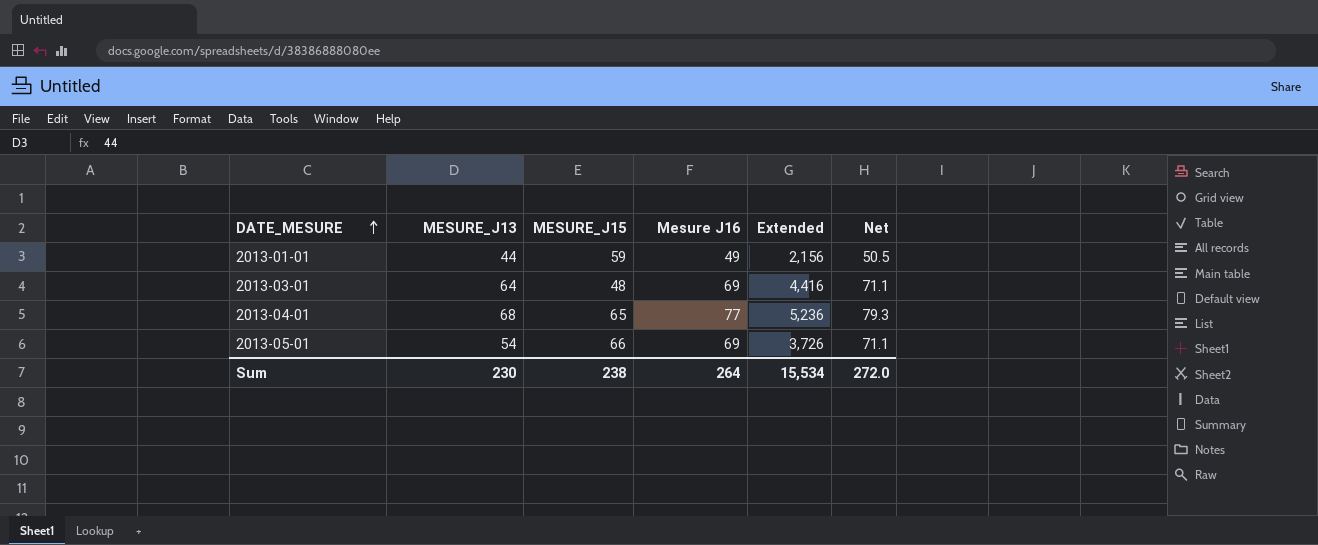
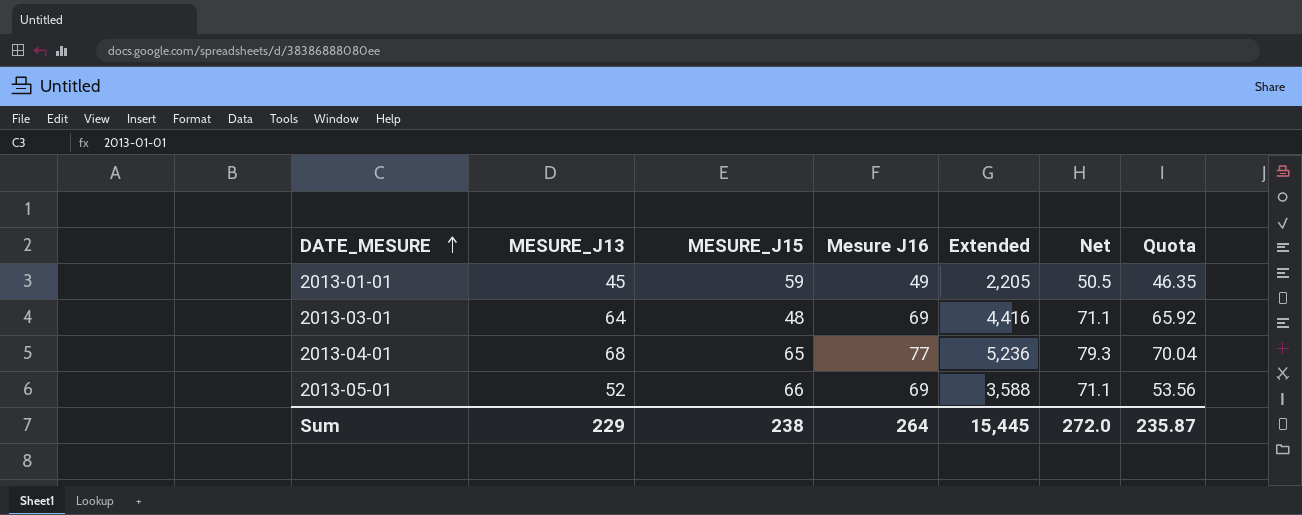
column Quota | formula: none -> [MESURE_J13] * 1.03
2013-01-01 | MESURE_J13: 44 -> 45
2013-01-01 | Extended: 2,156 -> 2,205
2013-05-01 | MESURE_J13: 54 -> 52
2013-05-01 | Extended: 3,726 -> 3,588
Sum | MESURE_J13: 230 -> 229
Sum | Extended: 15,534 -> 15,445

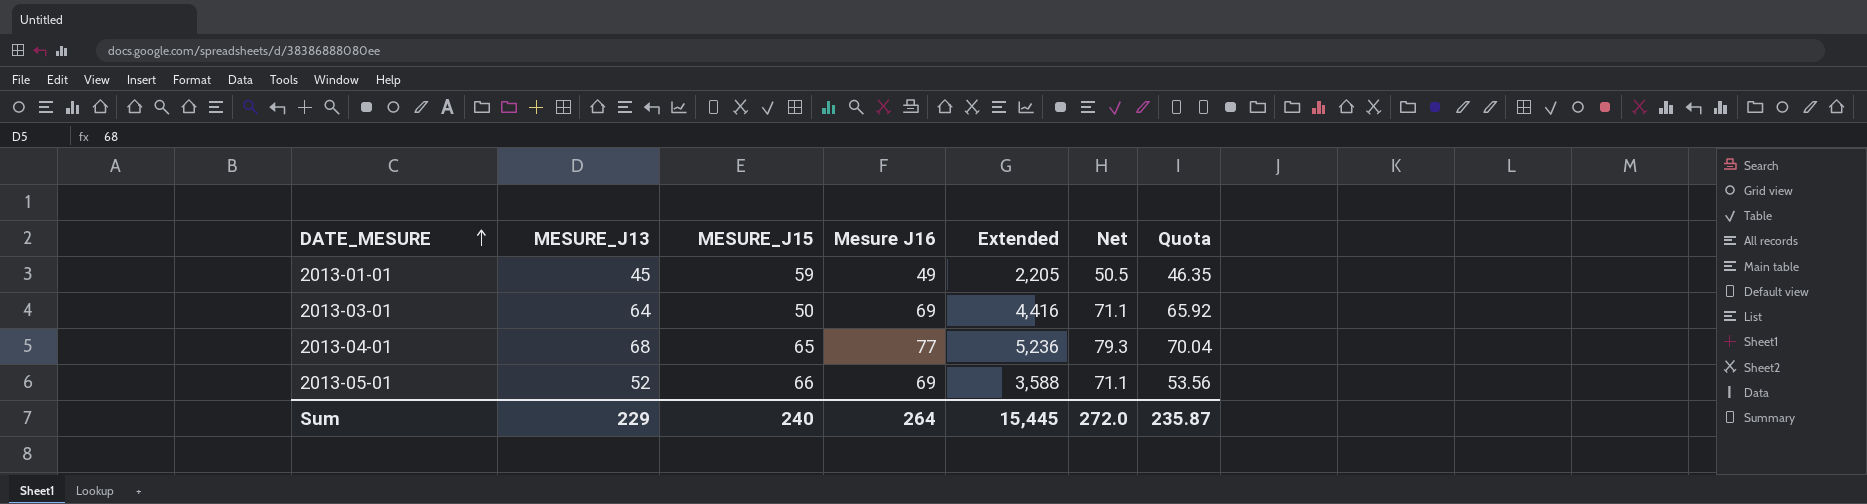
2013-03-01 | MESURE_J15: 48 -> 50
Sum | MESURE_J15: 238 -> 240

